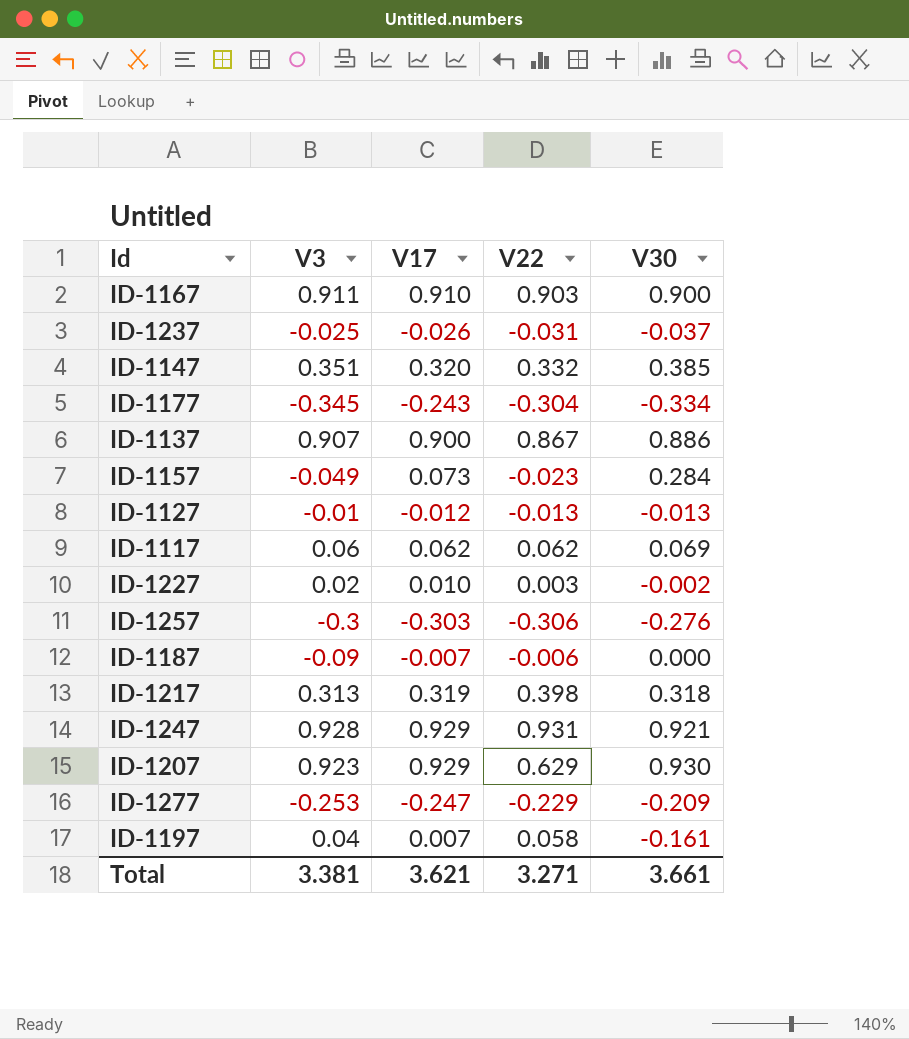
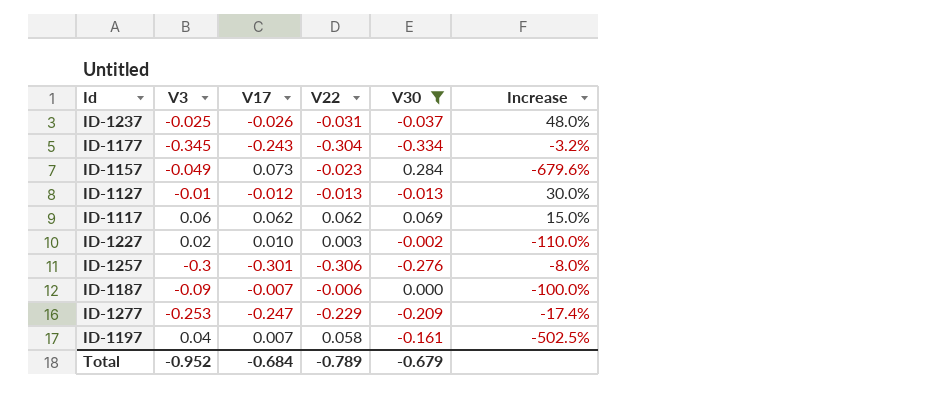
filter: none -> V30 <= 0.284
column Increase | formula: none -> ([V30] - [V3]) / [V3]
ID-1257 | V17: -0.303 -> -0.301
Total | V3: 3.381 -> -0.952
Total | V17: 3.621 -> -0.684
Total | V22: 3.271 -> -0.789
Total | V30: 3.661 -> -0.679

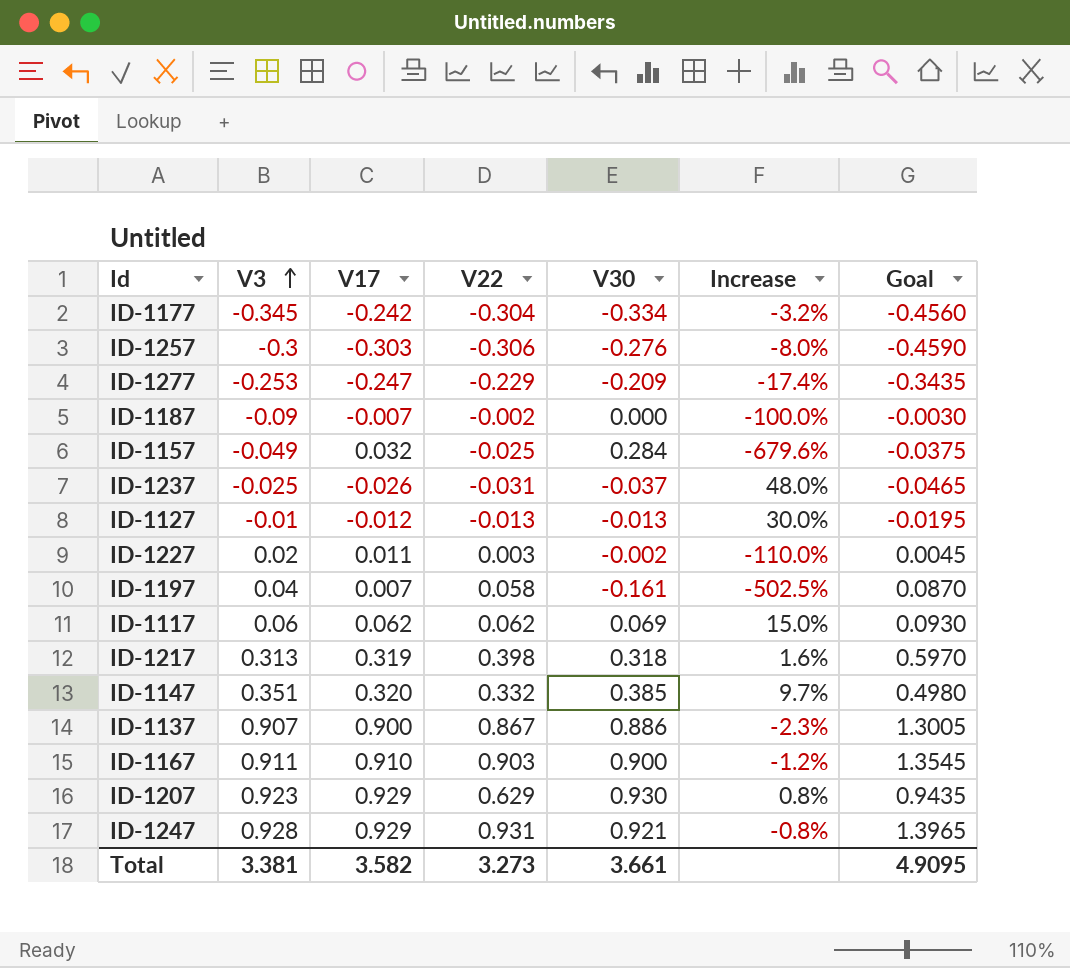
filter: V30 <= 0.284 -> none
row order: none -> V3 ascending
column Goal | formula: none -> [V22] * 1.5
ID-1177 | V17: -0.243 -> -0.242
ID-1257 | V17: -0.301 -> -0.303
ID-1187 | V22: -0.006 -> -0.002
ID-1157 | V17: 0.073 -> 0.032
ID-1157 | V22: -0.023 -> -0.025
ID-1227 | V17: 0.010 -> 0.011
Total | V3: -0.952 -> 3.381
Total | V17: -0.684 -> 3.582
Total | V22: -0.789 -> 3.273
Total | V30: -0.679 -> 3.661

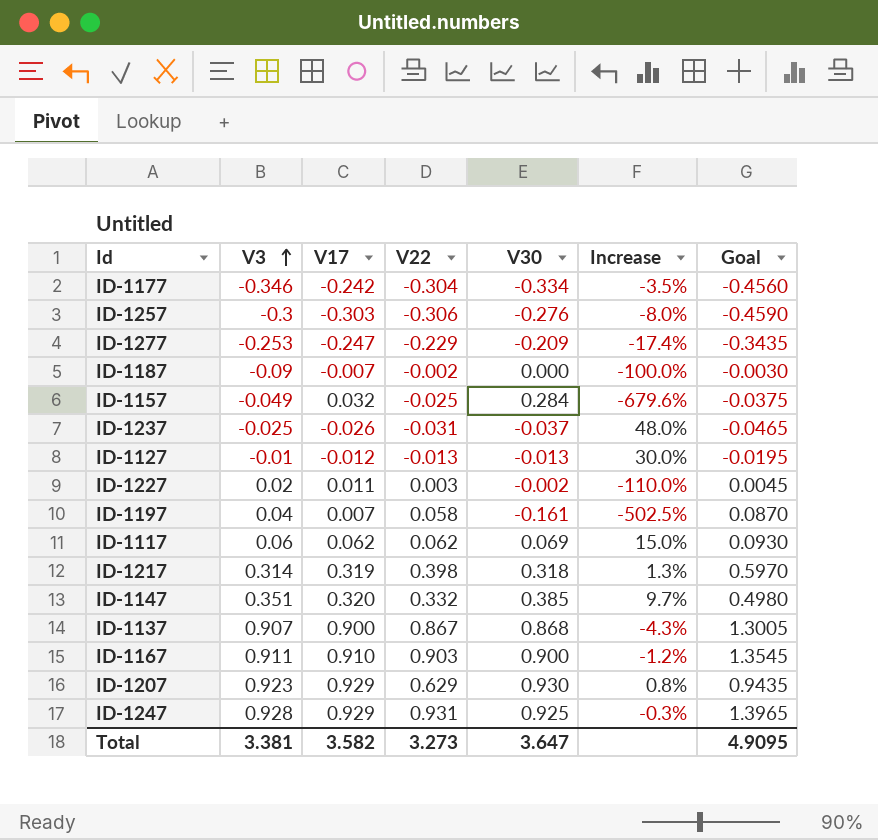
ID-1177 | V3: -0.345 -> -0.346
ID-1177 | Increase: -3.2% -> -3.5%
ID-1217 | V3: 0.313 -> 0.314
ID-1217 | Increase: 1.6% -> 1.3%
ID-1137 | V30: 0.886 -> 0.868
ID-1137 | Increase: -2.3% -> -4.3%
ID-1247 | V30: 0.921 -> 0.925
ID-1247 | Increase: -0.8% -> -0.3%
Total | V30: 3.661 -> 3.647

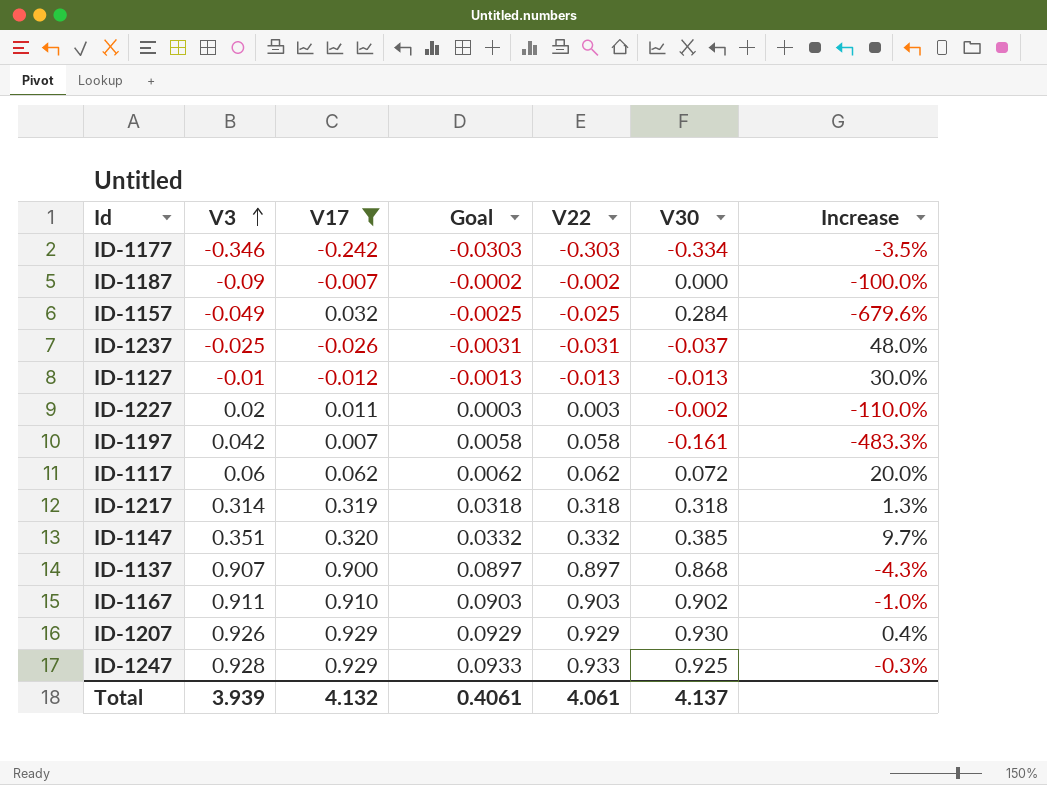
filter: none -> V17 >= -0.242
column Goal | formula: [V22] * 1.5 -> [V22] * 0.1
column Goal | position: 7 -> 4
ID-1177 | V22: -0.304 -> -0.303
ID-1197 | V3: 0.04 -> 0.042
ID-1197 | Increase: -502.5% -> -483.3%
ID-1117 | V30: 0.069 -> 0.072
ID-1117 | Increase: 15.0% -> 20.0%
ID-1217 | V22: 0.398 -> 0.318
ID-1137 | V22: 0.867 -> 0.897
ID-1167 | V30: 0.900 -> 0.902
ID-1167 | Increase: -1.2% -> -1.0%
ID-1207 | V3: 0.923 -> 0.926
ID-1207 | V22: 0.629 -> 0.929
ID-1207 | Increase: 0.8% -> 0.4%
ID-1247 | V22: 0.931 -> 0.933
Total | V3: 3.381 -> 3.939
Total | V17: 3.582 -> 4.132
Total | Goal: 4.9095 -> 0.4061
Total | V22: 3.273 -> 4.061
Total | V30: 3.647 -> 4.137

